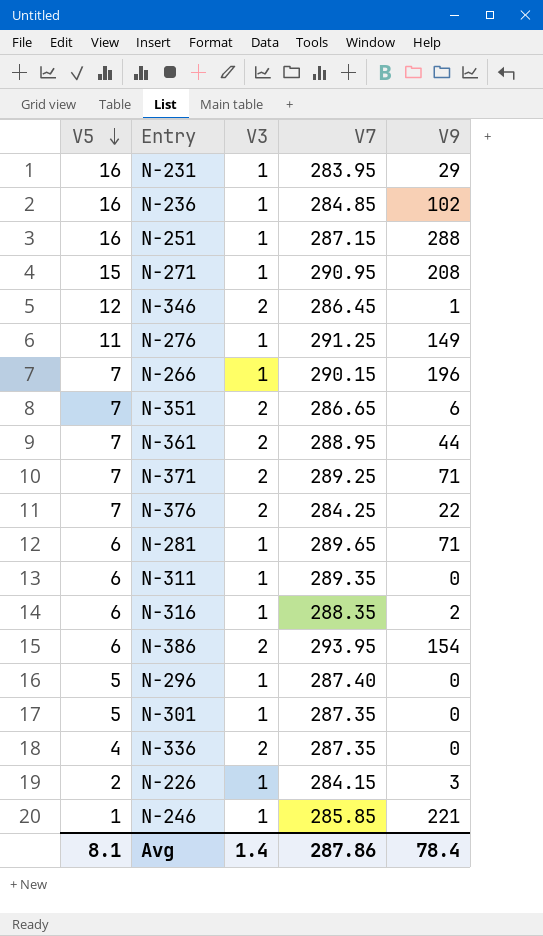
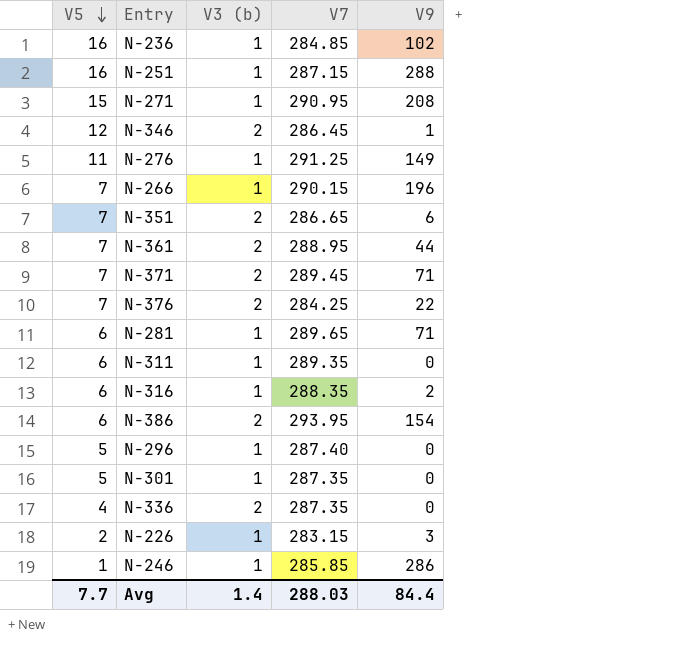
column name: V3 -> V3 (b)
row N-231: 16 | 1 | 283.95 | 29 -> none
N-371 | V7: 289.25 -> 289.45
N-226 | V7: 284.15 -> 283.15
N-246 | V9: 221 -> 286
Avg | V5: 8.1 -> 7.7
Avg | V7: 287.86 -> 288.03
Avg | V9: 78.4 -> 84.4

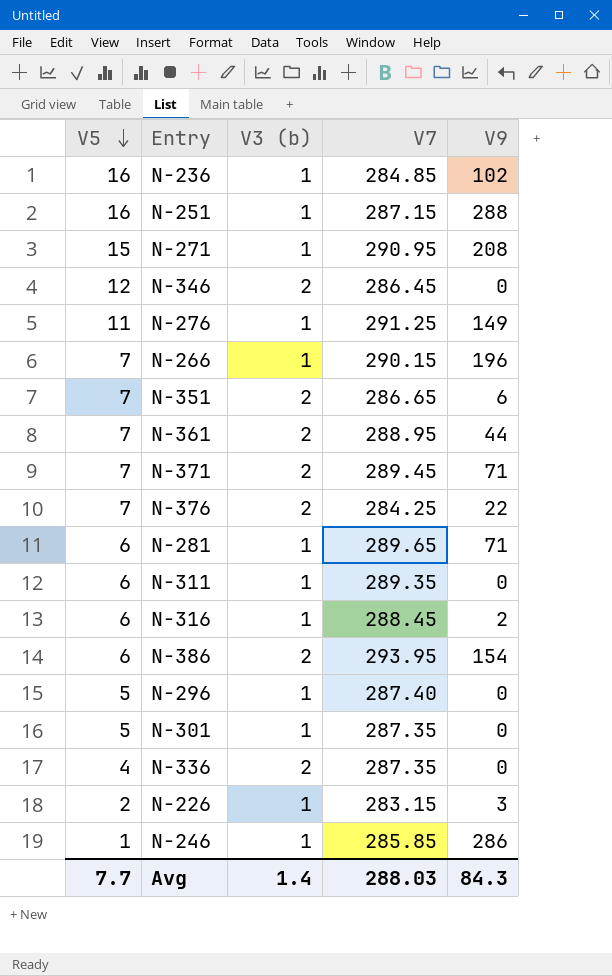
N-346 | V9: 1 -> 0
N-316 | V7: 288.35 -> 288.45
Avg | V9: 84.4 -> 84.3

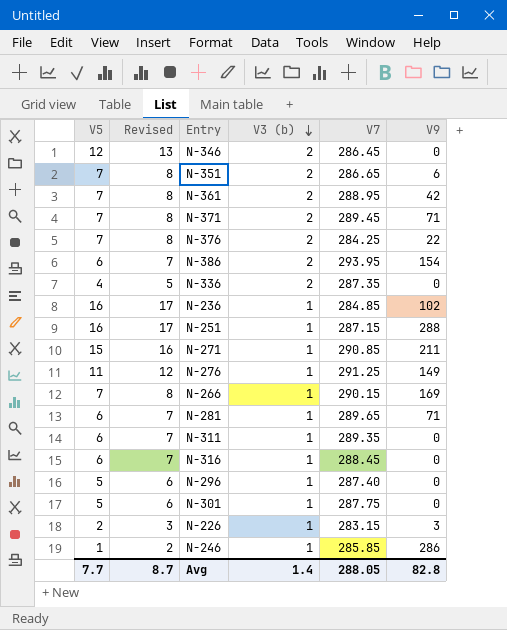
row order: V5 descending -> V3 (b) descending
column Revised | formula: none -> [V5] + 1
N-361 | V9: 44 -> 42
N-271 | V7: 290.95 -> 290.85
N-271 | V9: 208 -> 211
N-266 | V9: 196 -> 169
N-316 | V9: 2 -> 0
N-301 | V7: 287.35 -> 287.75
Avg | V7: 288.03 -> 288.05
Avg | V9: 84.3 -> 82.8

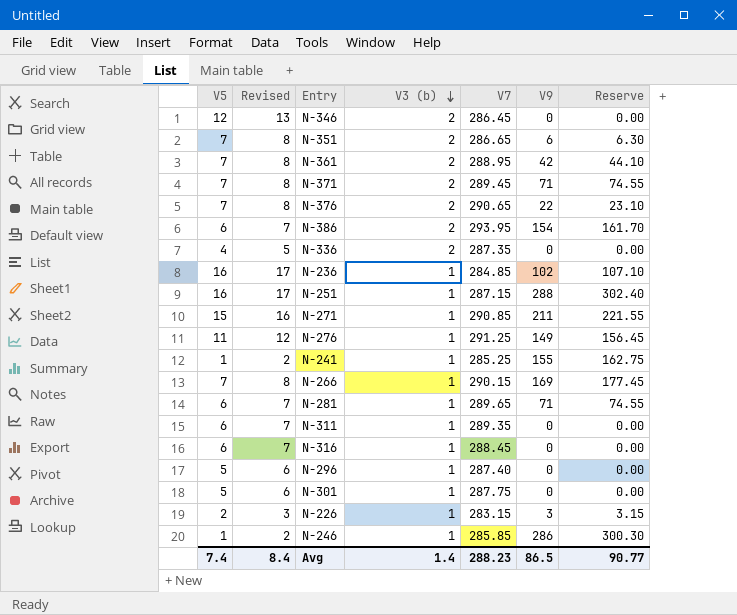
column Reserve | formula: none -> [V9] * 1.05
N-376 | V7: 284.25 -> 290.65
row N-241: none -> 1 | 2 | 1 | 285.25 | 155 | 162.75
Avg | V5: 7.7 -> 7.4
Avg | Revised: 8.7 -> 8.4
Avg | V7: 288.05 -> 288.23
Avg | V9: 82.8 -> 86.5

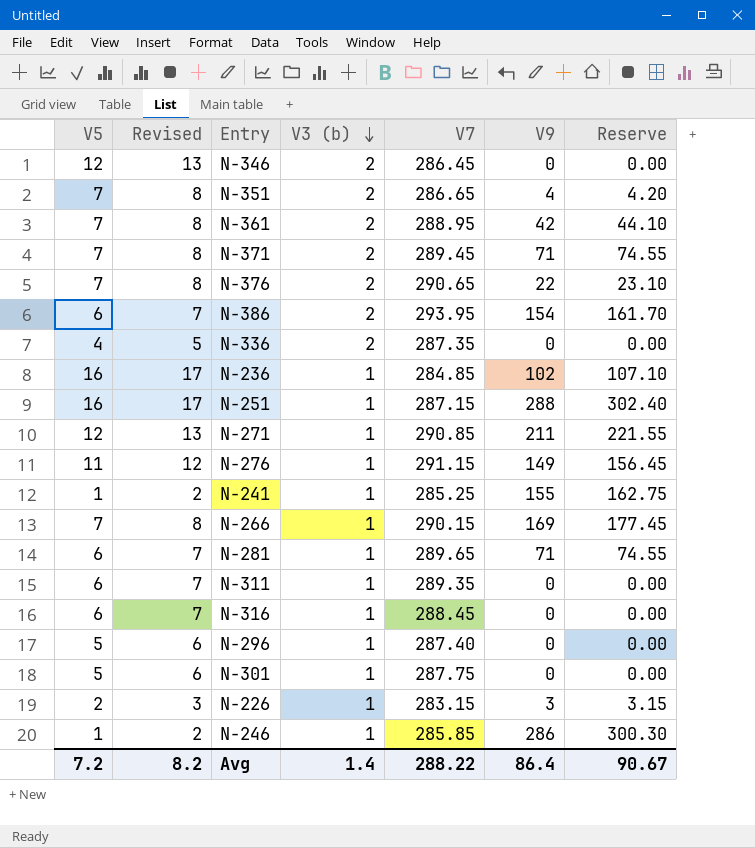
N-351 | V9: 6 -> 4
N-351 | Reserve: 6.30 -> 4.20
N-271 | V5: 15 -> 12
N-271 | Revised: 16 -> 13
N-276 | V7: 291.25 -> 291.15
Avg | V5: 7.4 -> 7.2
Avg | Revised: 8.4 -> 8.2
Avg | V7: 288.23 -> 288.22
Avg | V9: 86.5 -> 86.4
Avg | Reserve: 90.77 -> 90.67

